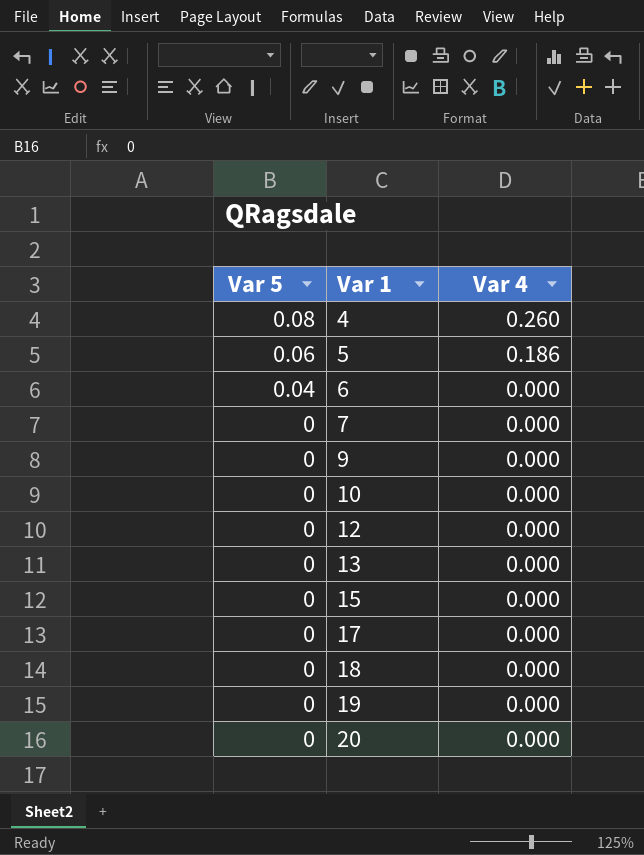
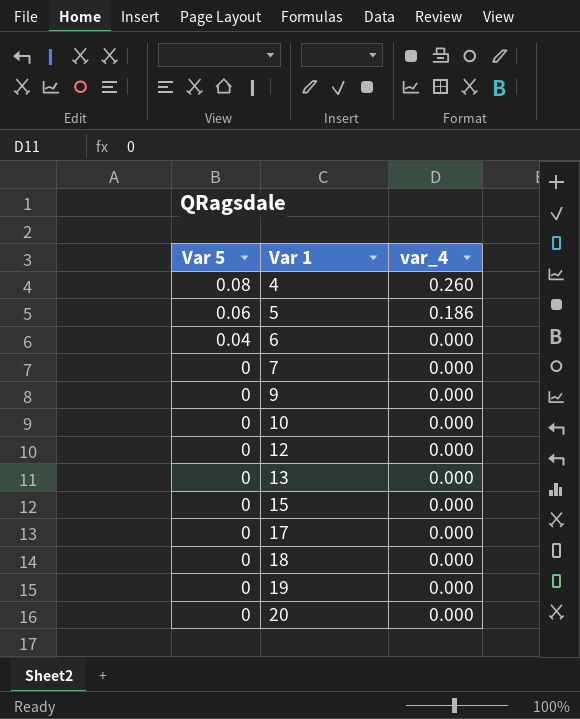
column name: Var 4 -> var_4

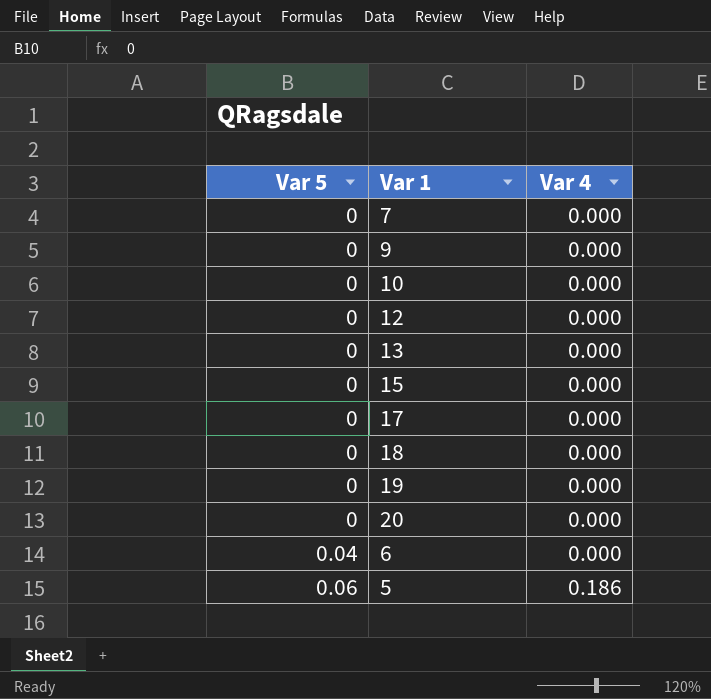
row order: Var 5 descending -> Var 5 ascending
column name: var_4 -> Var 4
row 4: 0.08 | 0.260 -> none

